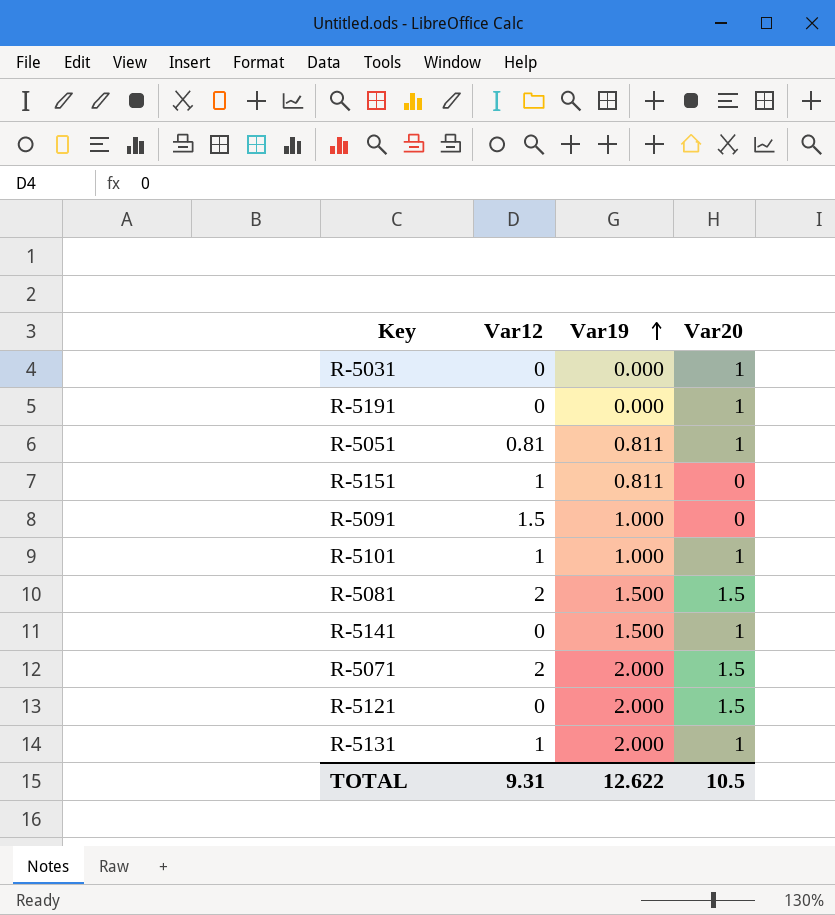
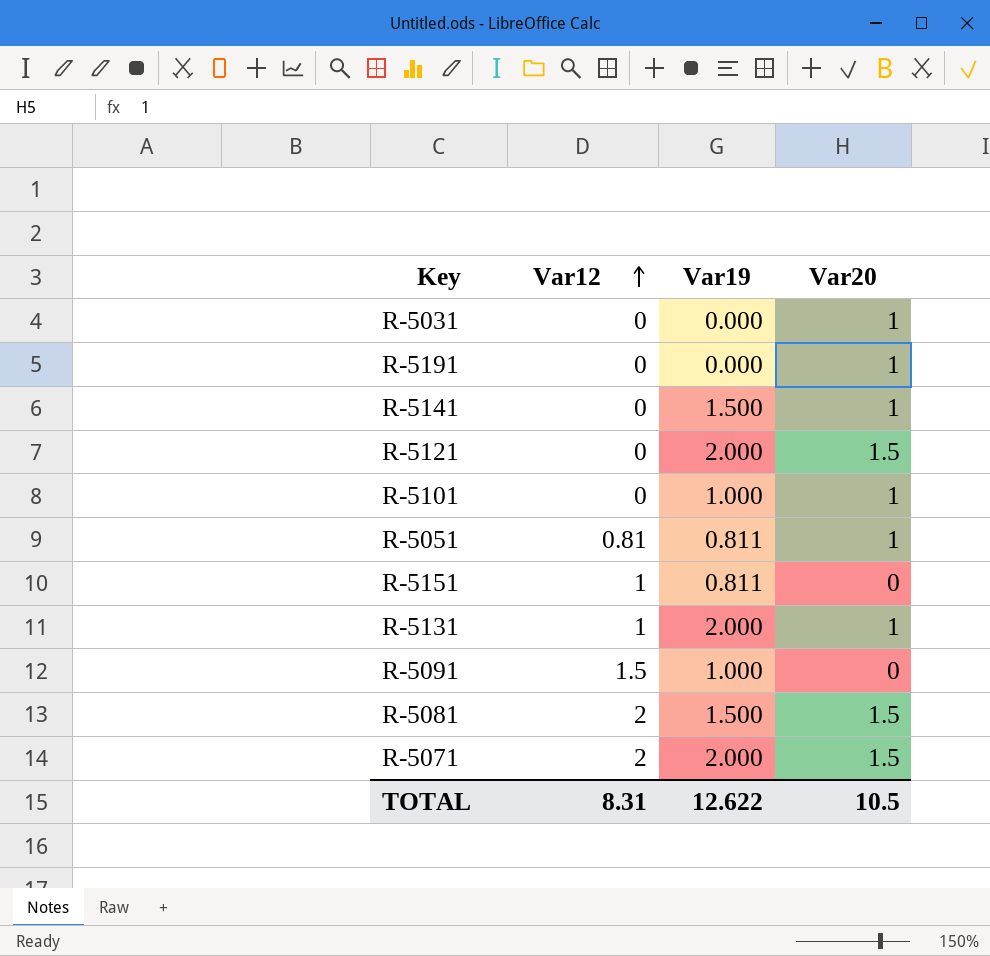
row order: Var19 ascending -> Var12 ascending
R-5101 | Var12: 1 -> 0
TOTAL | Var12: 9.31 -> 8.31

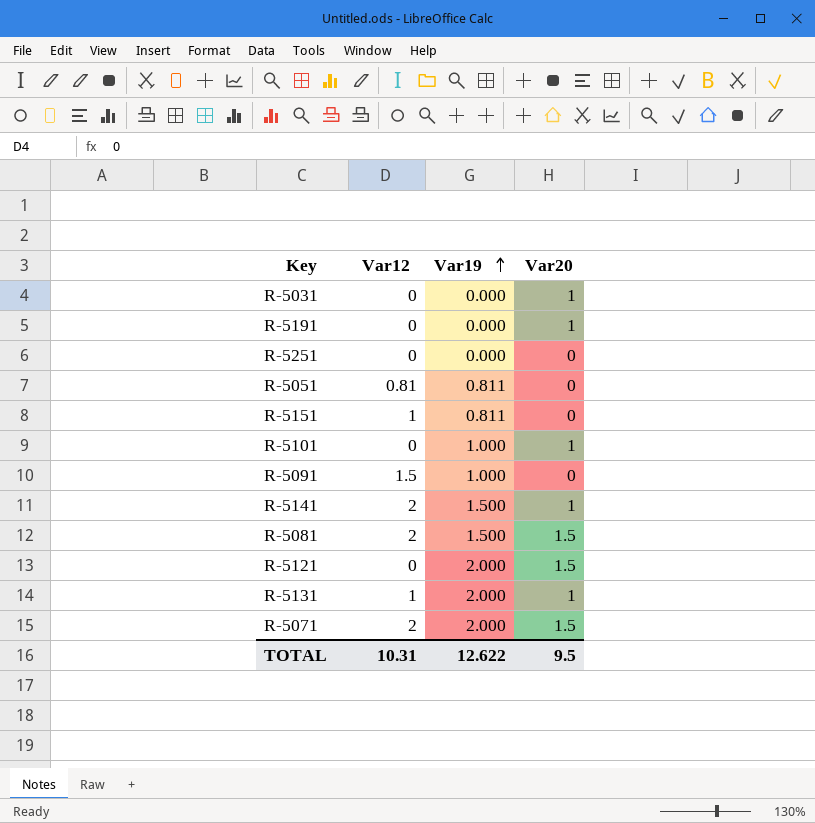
row order: Var12 ascending -> Var19 ascending
row R-5251: none -> 0 | 0.000 | 0
R-5051 | Var20: 1 -> 0
R-5141 | Var12: 0 -> 2
TOTAL | Var12: 8.31 -> 10.31
TOTAL | Var20: 10.5 -> 9.5

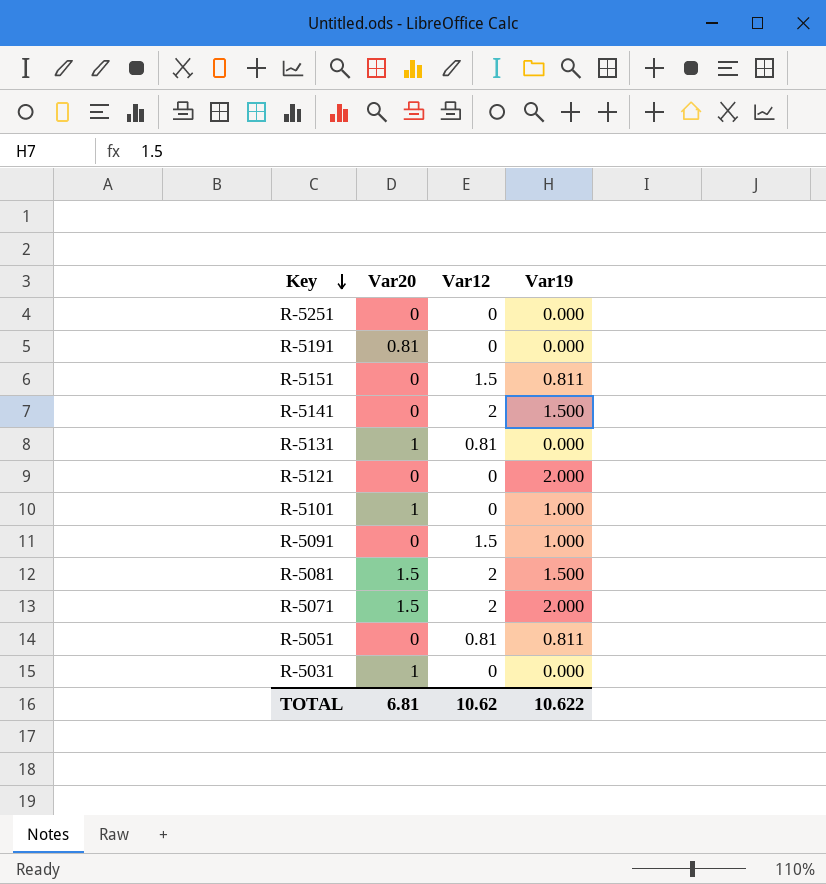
row order: Var19 ascending -> Key descending
column Var20 | position: 4 -> 2
R-5191 | Var20: 1 -> 0.81
R-5151 | Var12: 1 -> 1.5
R-5141 | Var20: 1 -> 0
R-5131 | Var12: 1 -> 0.81
R-5131 | Var19: 2.000 -> 0.000
R-5121 | Var20: 1.5 -> 0
TOTAL | Var20: 9.5 -> 6.81
TOTAL | Var12: 10.31 -> 10.62
TOTAL | Var19: 12.622 -> 10.622

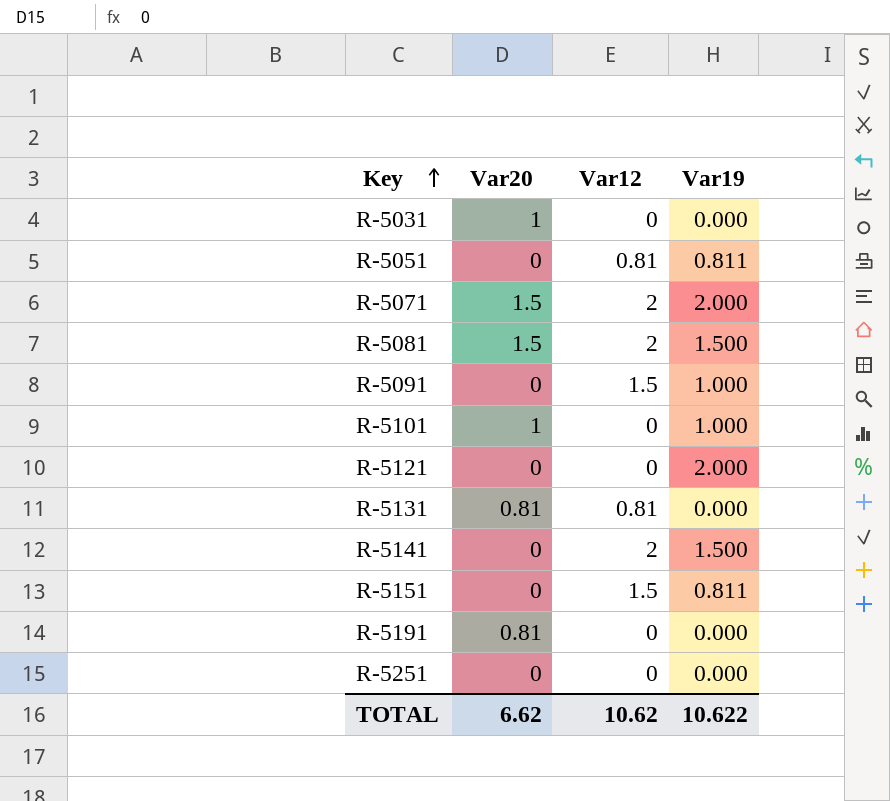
row order: Key descending -> Key ascending
R-5131 | Var20: 1 -> 0.81
TOTAL | Var20: 6.81 -> 6.62

